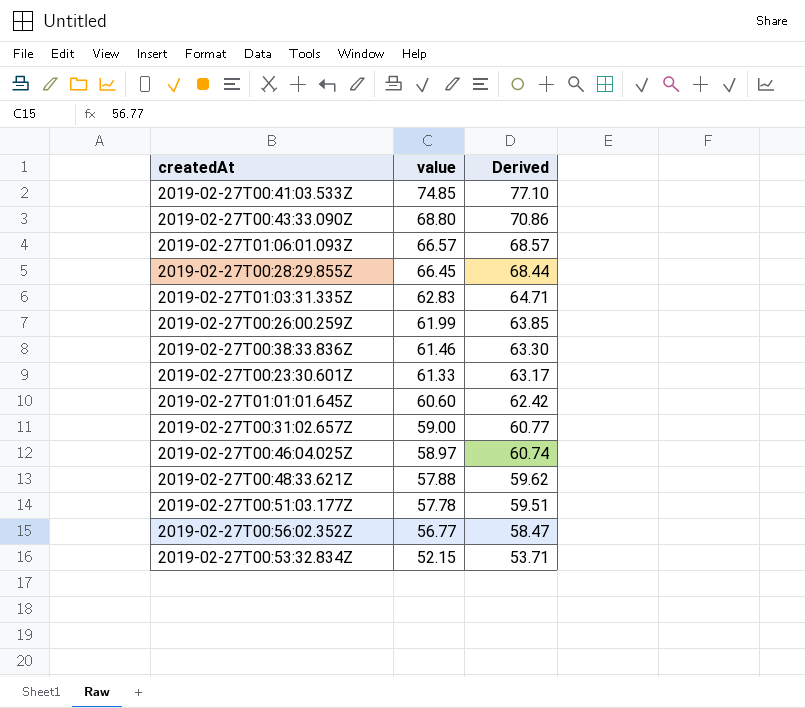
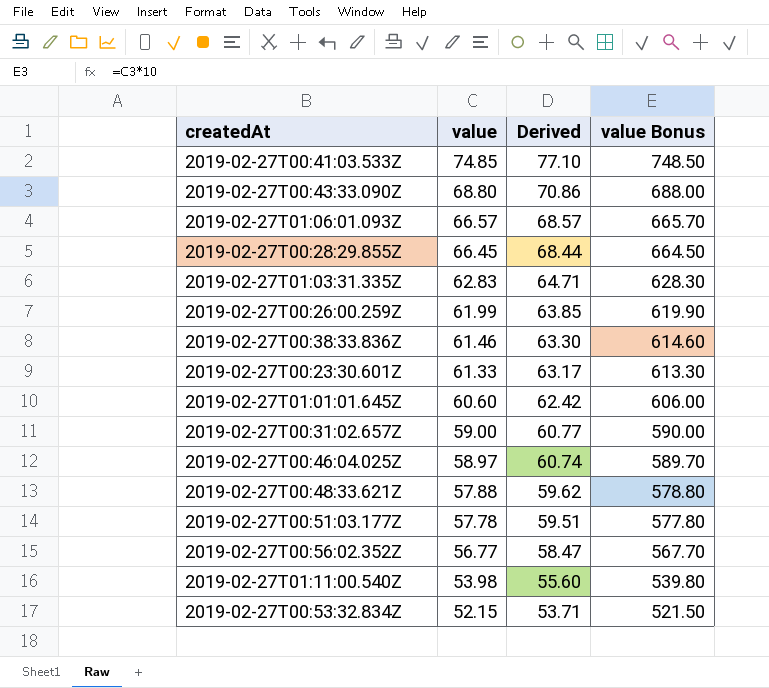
column value Bonus | formula: none -> [value] * 10
row 2019-02-27T01:11:00.540Z: none -> 53.98 | 55.60 | 539.80

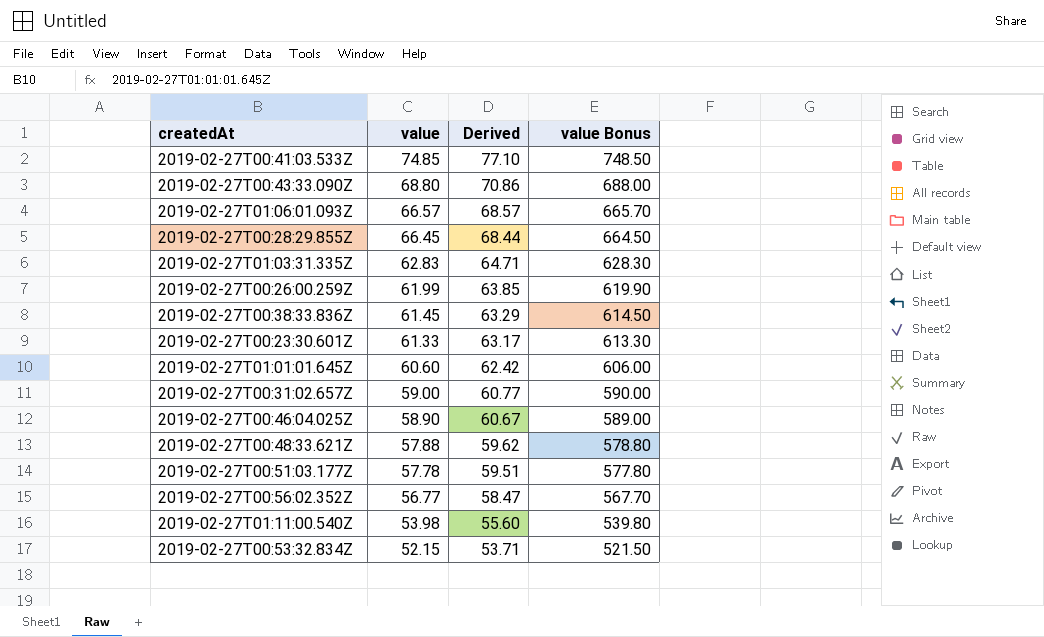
2019-02-27T00:38:33.836Z | value: 61.46 -> 61.45
2019-02-27T00:38:33.836Z | Derived: 63.30 -> 63.29
2019-02-27T00:38:33.836Z | value Bonus: 614.60 -> 614.50
2019-02-27T00:46:04.025Z | value: 58.97 -> 58.90
2019-02-27T00:46:04.025Z | Derived: 60.74 -> 60.67
2019-02-27T00:46:04.025Z | value Bonus: 589.70 -> 589.00

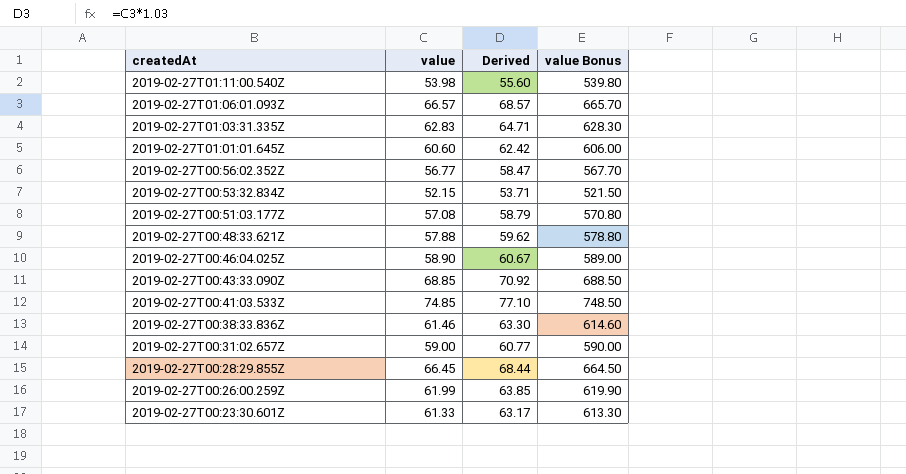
row order: value descending -> createdAt descending
2019-02-27T00:51:03.177Z | value: 57.78 -> 57.08
2019-02-27T00:51:03.177Z | Derived: 59.51 -> 58.79
2019-02-27T00:51:03.177Z | value Bonus: 577.80 -> 570.80
2019-02-27T00:43:33.090Z | value: 68.80 -> 68.85
2019-02-27T00:43:33.090Z | Derived: 70.86 -> 70.92
2019-02-27T00:43:33.090Z | value Bonus: 688.00 -> 688.50
2019-02-27T00:38:33.836Z | value: 61.45 -> 61.46
2019-02-27T00:38:33.836Z | Derived: 63.29 -> 63.30
2019-02-27T00:38:33.836Z | value Bonus: 614.50 -> 614.60

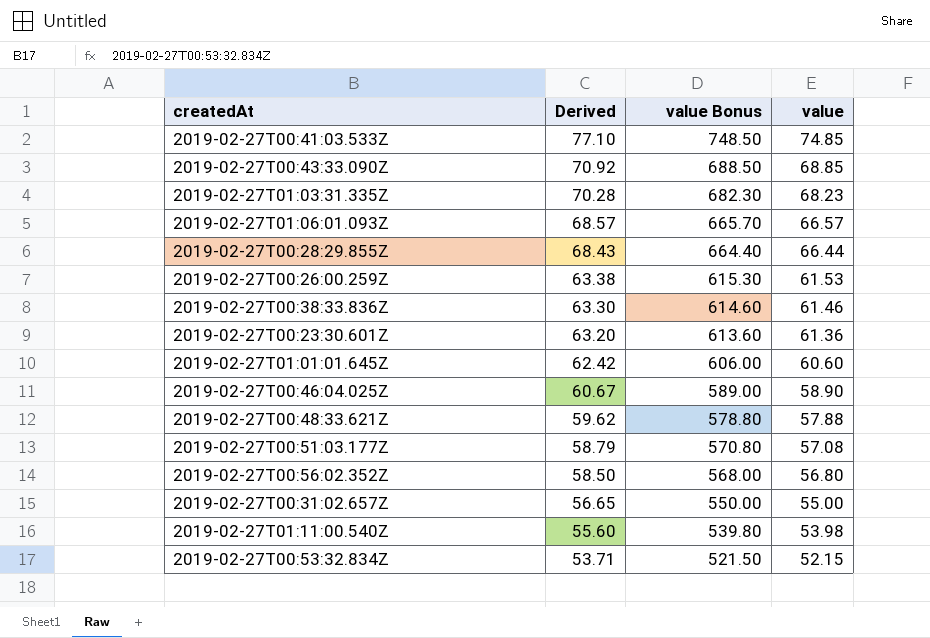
row order: createdAt descending -> Derived descending
column value | position: 2 -> 4
2019-02-27T01:03:31.335Z | Derived: 64.71 -> 70.28
2019-02-27T01:03:31.335Z | value Bonus: 628.30 -> 682.30
2019-02-27T01:03:31.335Z | value: 62.83 -> 68.23
2019-02-27T00:28:29.855Z | Derived: 68.44 -> 68.43
2019-02-27T00:28:29.855Z | value Bonus: 664.50 -> 664.40
2019-02-27T00:28:29.855Z | value: 66.45 -> 66.44
2019-02-27T00:26:00.259Z | Derived: 63.85 -> 63.38
2019-02-27T00:26:00.259Z | value Bonus: 619.90 -> 615.30
2019-02-27T00:26:00.259Z | value: 61.99 -> 61.53
2019-02-27T00:23:30.601Z | Derived: 63.17 -> 63.20
2019-02-27T00:23:30.601Z | value Bonus: 613.30 -> 613.60
2019-02-27T00:23:30.601Z | value: 61.33 -> 61.36
2019-02-27T00:56:02.352Z | Derived: 58.47 -> 58.50
2019-02-27T00:56:02.352Z | value Bonus: 567.70 -> 568.00
2019-02-27T00:56:02.352Z | value: 56.77 -> 56.80
2019-02-27T00:31:02.657Z | Derived: 60.77 -> 56.65
2019-02-27T00:31:02.657Z | value Bonus: 590.00 -> 550.00
2019-02-27T00:31:02.657Z | value: 59.00 -> 55.00

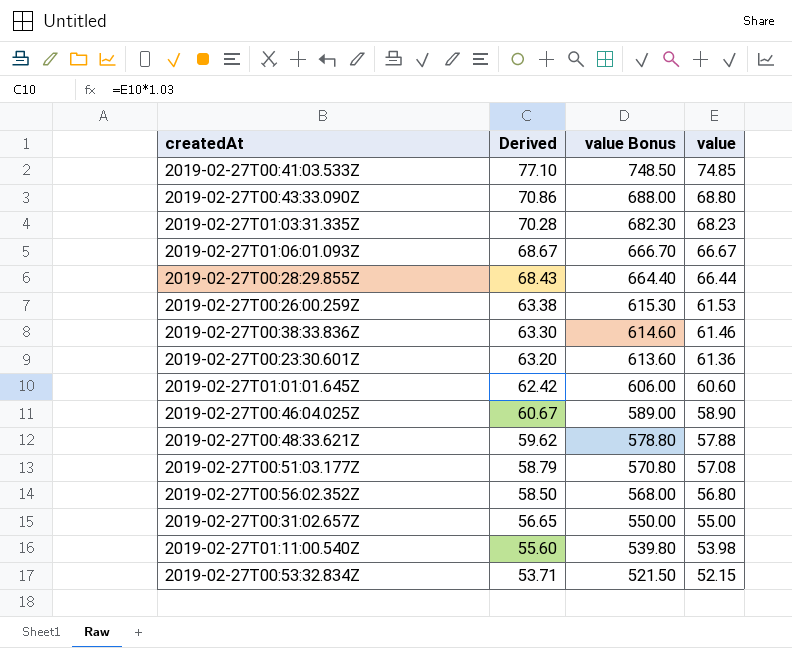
2019-02-27T00:43:33.090Z | Derived: 70.92 -> 70.86
2019-02-27T00:43:33.090Z | value Bonus: 688.50 -> 688.00
2019-02-27T00:43:33.090Z | value: 68.85 -> 68.80
2019-02-27T01:06:01.093Z | Derived: 68.57 -> 68.67
2019-02-27T01:06:01.093Z | value Bonus: 665.70 -> 666.70
2019-02-27T01:06:01.093Z | value: 66.57 -> 66.67

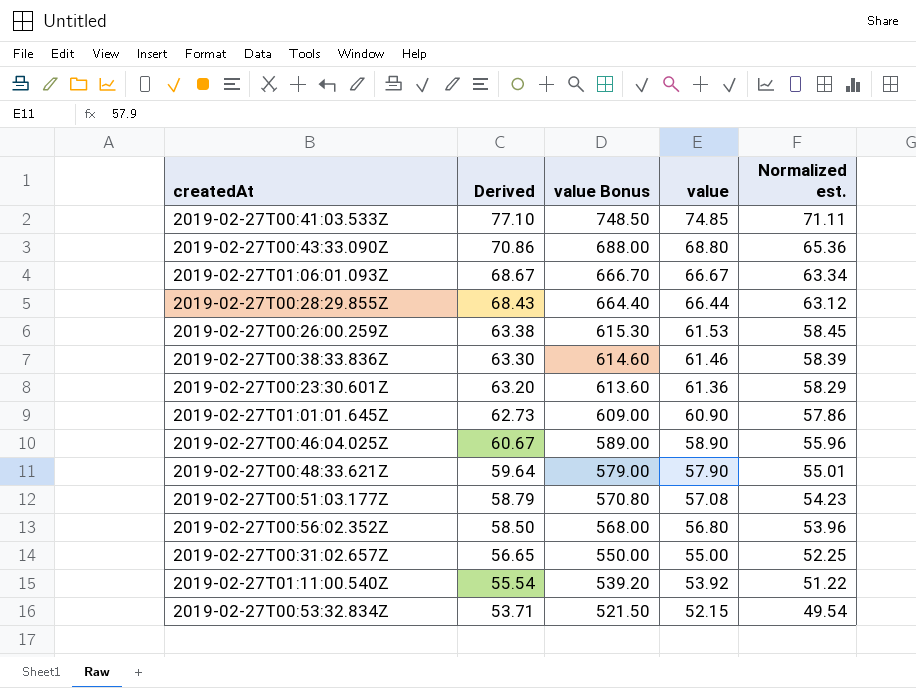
column Normalized est. | formula: none -> [value] * 0.95
row 2019-02-27T01:03:31.335Z: 70.28 | 682.30 | 68.23 -> none
2019-02-27T01:01:01.645Z | Derived: 62.42 -> 62.73
2019-02-27T01:01:01.645Z | value Bonus: 606.00 -> 609.00
2019-02-27T01:01:01.645Z | value: 60.60 -> 60.90
2019-02-27T00:48:33.621Z | Derived: 59.62 -> 59.64
2019-02-27T00:48:33.621Z | value Bonus: 578.80 -> 579.00
2019-02-27T00:48:33.621Z | value: 57.88 -> 57.90
2019-02-27T01:11:00.540Z | Derived: 55.60 -> 55.54
2019-02-27T01:11:00.540Z | value Bonus: 539.80 -> 539.20
2019-02-27T01:11:00.540Z | value: 53.98 -> 53.92

